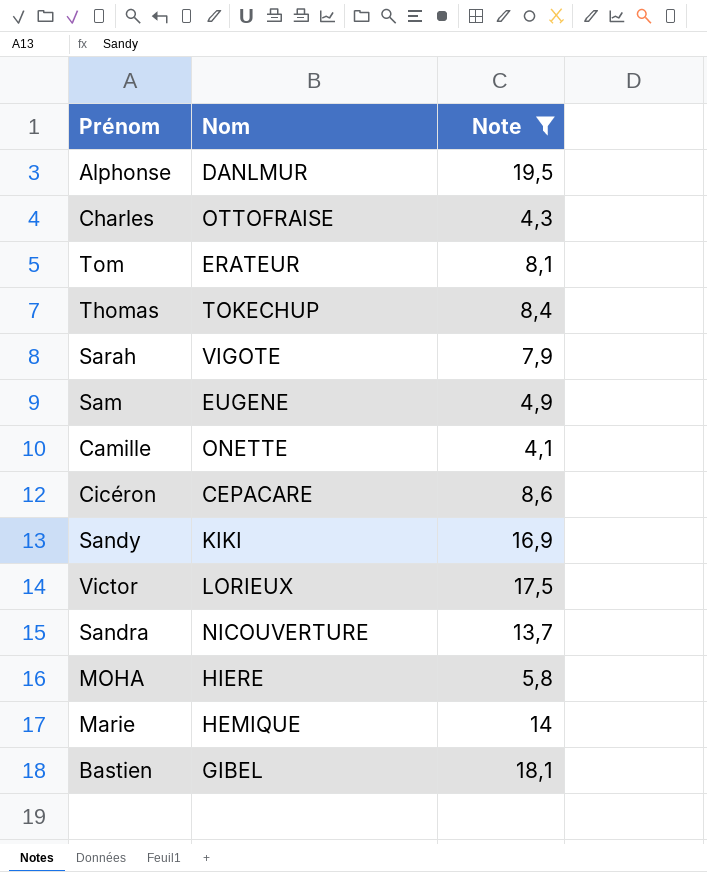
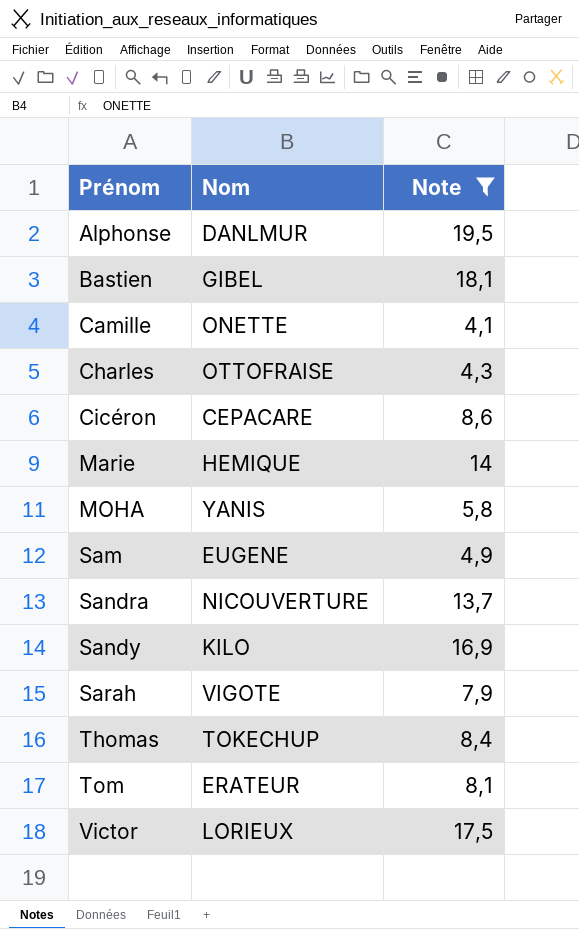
row order: none -> Prénom ascending
MOHA | Nom: HIERE -> YANIS
Sandy | Nom: KIKI -> KILO

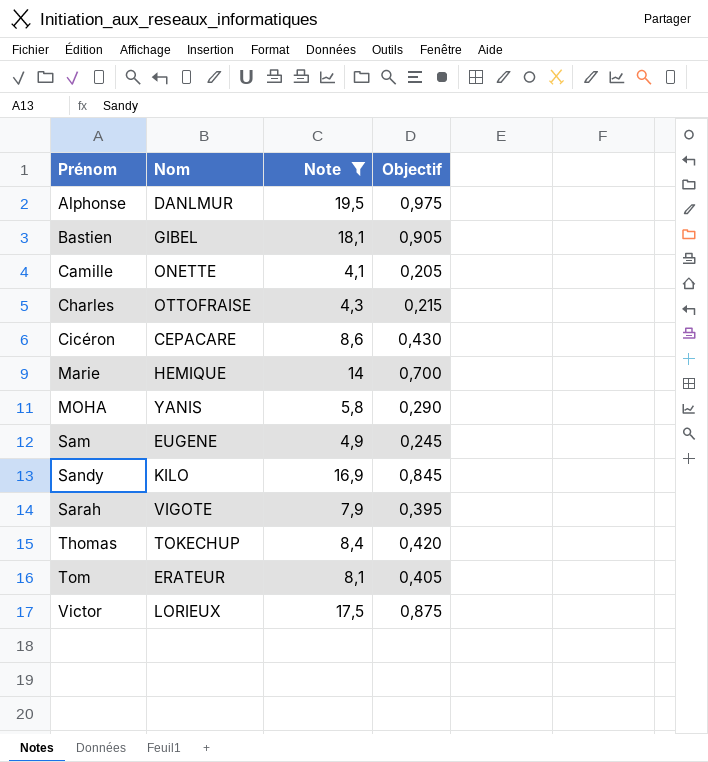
column Objectif | formula: none -> [Note] * 0,05
row Sandra: NICOUVERTURE | 13,7 -> none

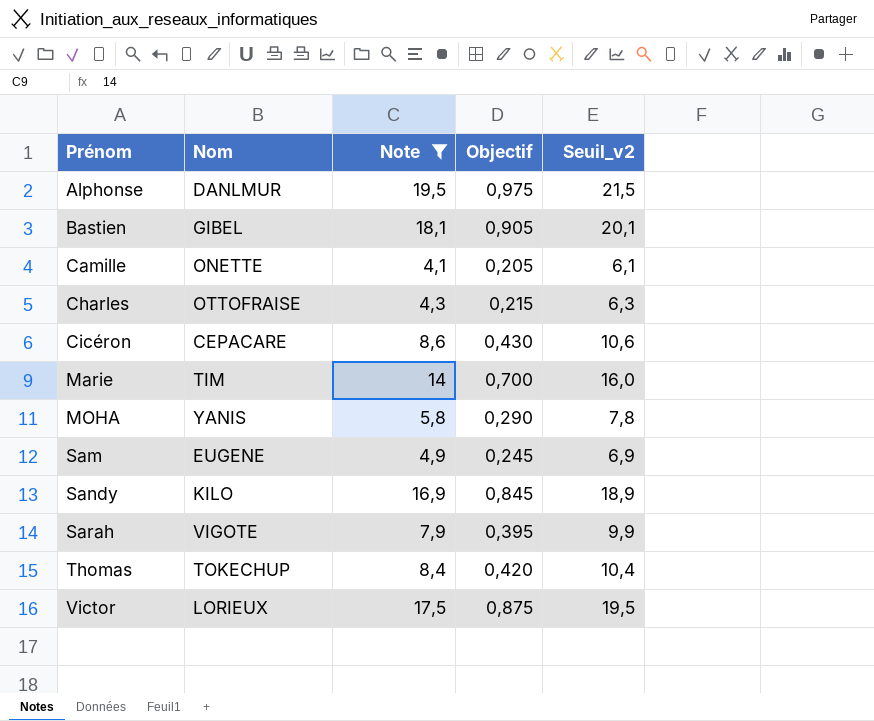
column Seuil_v2 | formula: none -> [Note] + 2
row Tom: ERATEUR | 8,1 | 0,405 -> none
Marie | Nom: HEMIQUE -> TIM

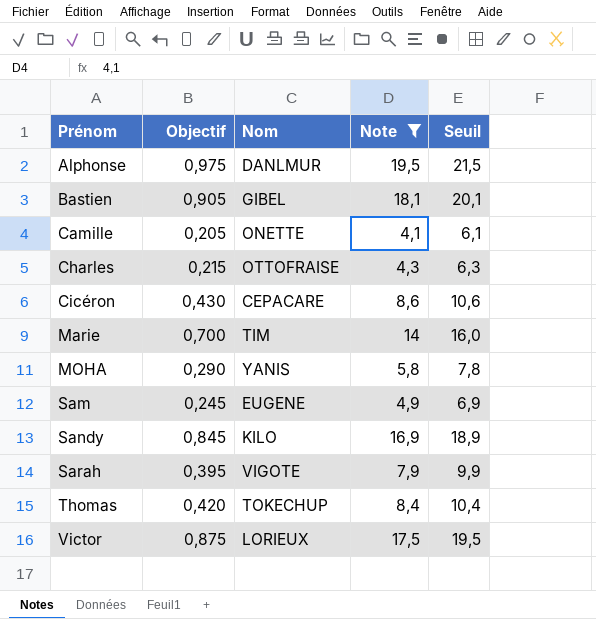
column Objectif | position: 4 -> 2
column name: Seuil_v2 -> Seuil

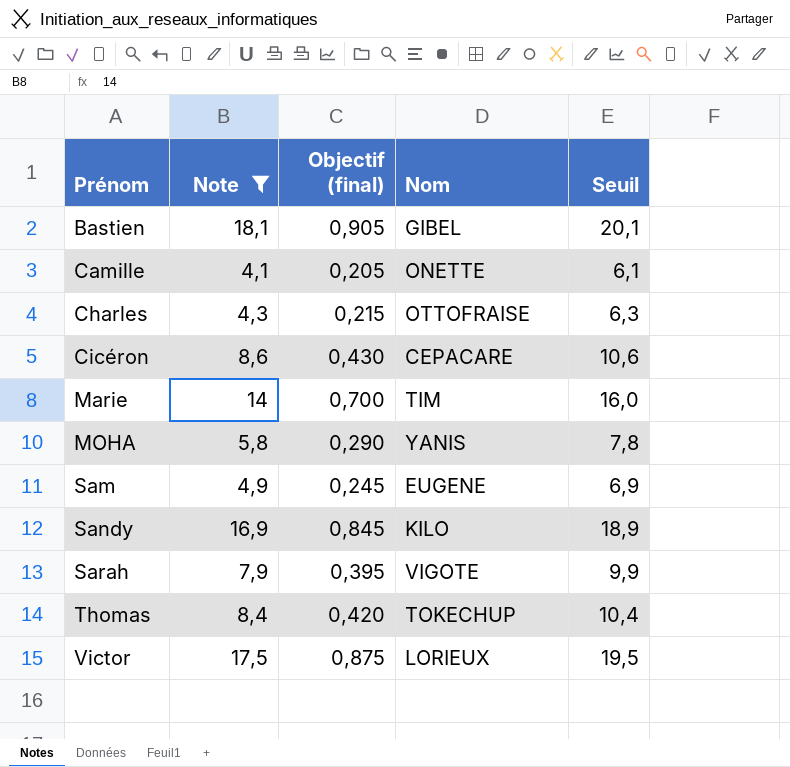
column Note | position: 4 -> 2
column name: Objectif -> Objectif (final)
row Alphonse: 0,975 | DANLMUR | 19,5 | 21,5 -> none

